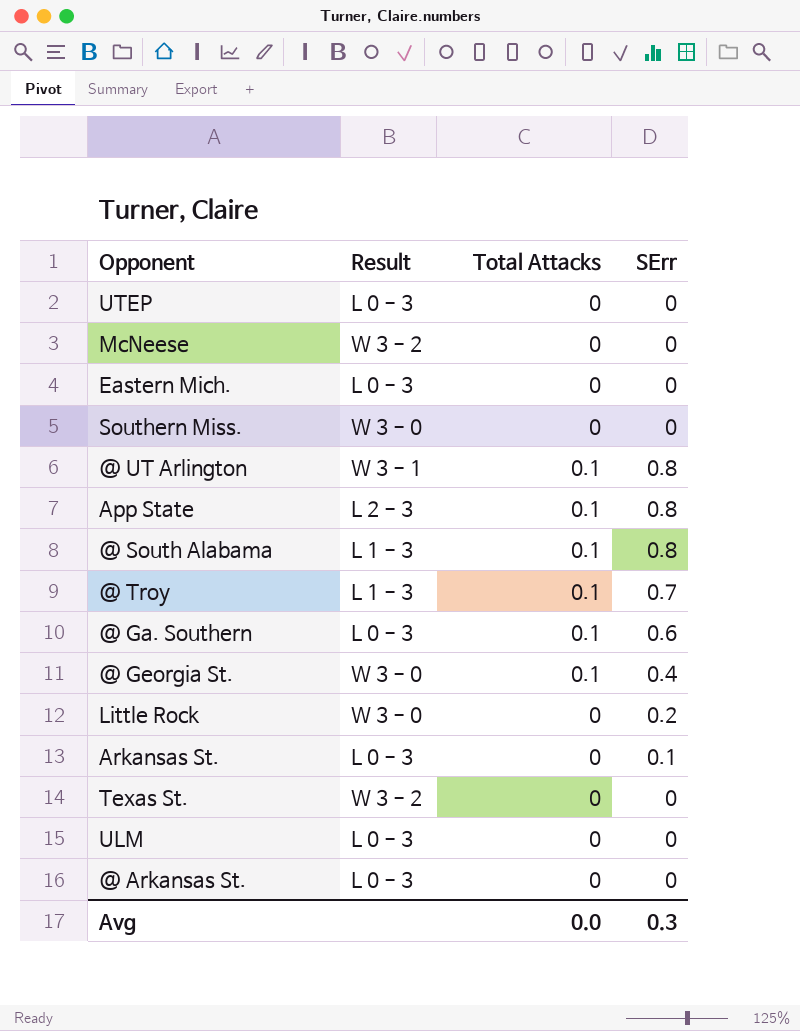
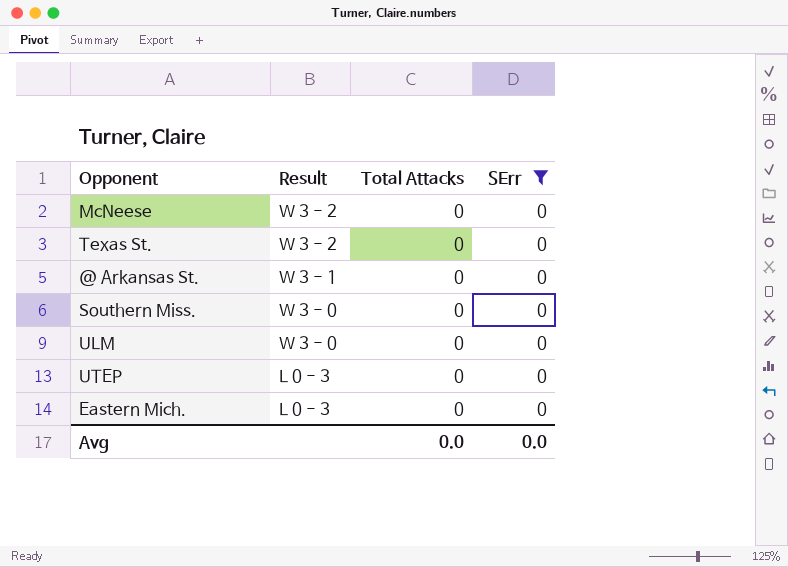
filter: none -> SErr = 0
row order: none -> Result descending
@ Arkansas St. | Result: L 0 - 3 -> W 3 - 1
ULM | Result: L 0 - 3 -> W 3 - 0
Avg | SErr: 0.3 -> 0.0

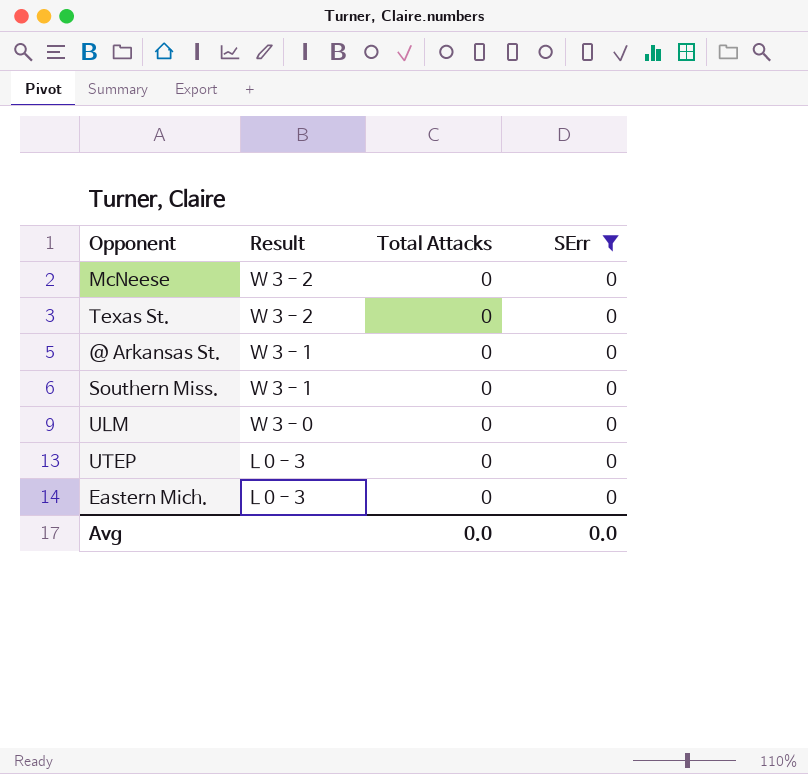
Southern Miss. | Result: W 3 - 0 -> W 3 - 1

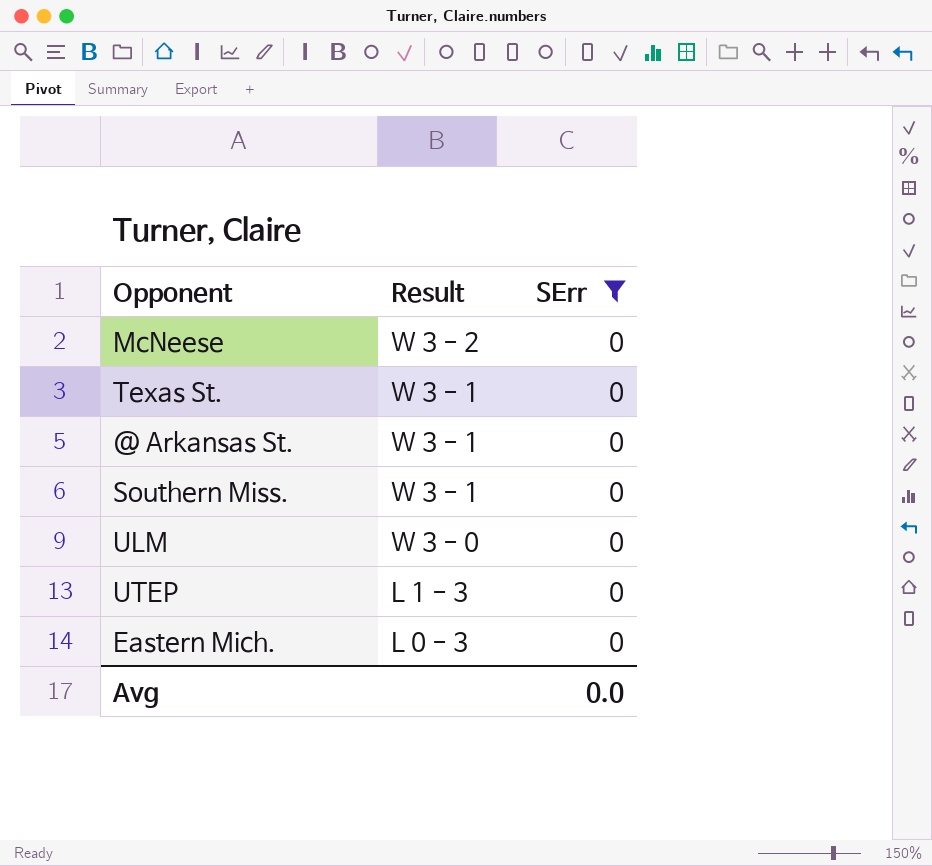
column Total Attacks | position: 3 -> none
Texas St. | Result: W 3 - 2 -> W 3 - 1
UTEP | Result: L 0 - 3 -> L 1 - 3

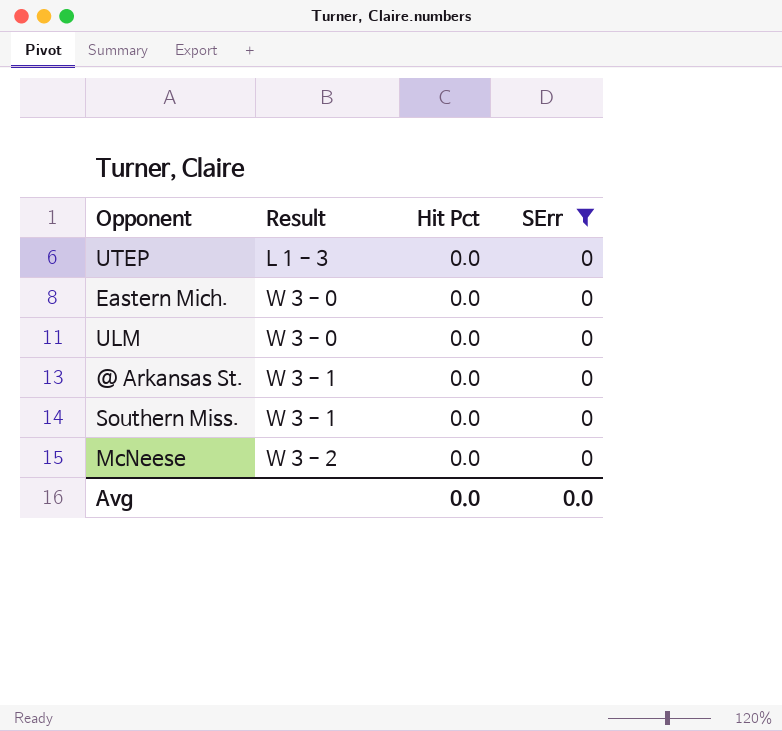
row order: Result descending -> Result ascending
column Hit Pct | position: none -> 3
row Texas St.: W 3 - 1 | 0 -> none
Eastern Mich. | Result: L 0 - 3 -> W 3 - 0

